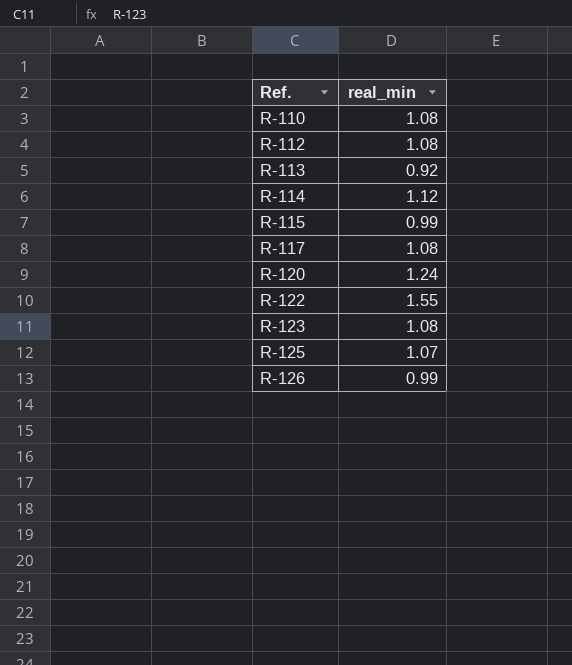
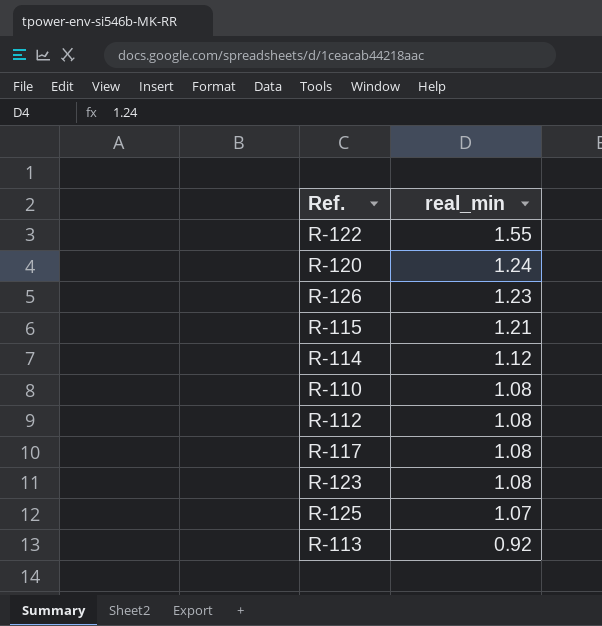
row order: Ref. ascending -> real_min descending
R-126 | real_min: 0.99 -> 1.23
R-115 | real_min: 0.99 -> 1.21

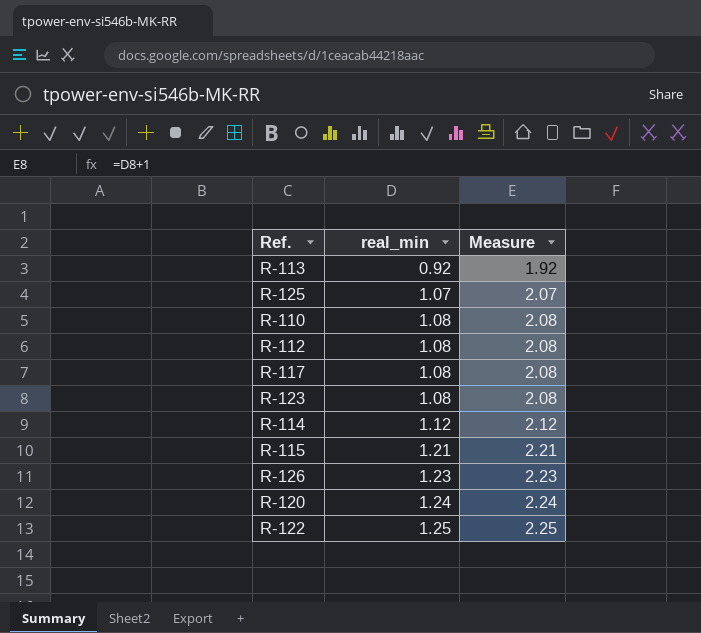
row order: real_min descending -> real_min ascending
column Measure | formula: none -> [real_min] + 1
R-122 | real_min: 1.55 -> 1.25

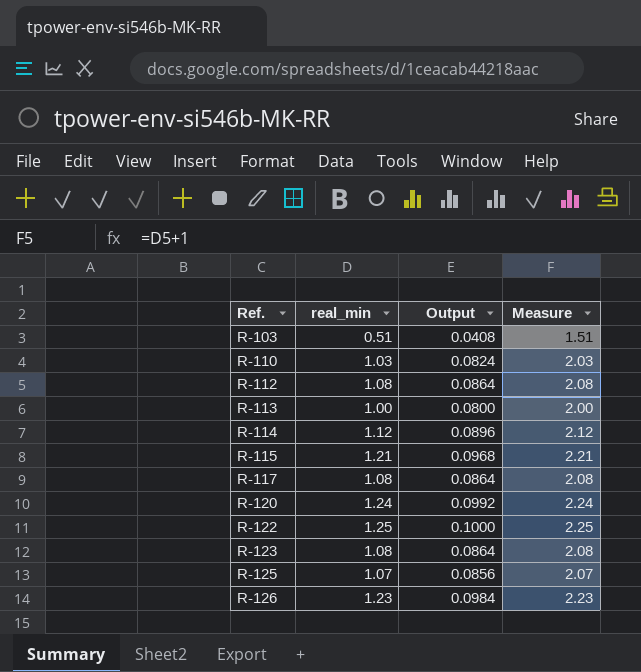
row order: real_min ascending -> Ref. ascending
column Output | formula: none -> [real_min] * 0.08
row R-103: none -> 0.51 | 0.0408 | 1.51
R-110 | real_min: 1.08 -> 1.03
R-110 | Measure: 2.08 -> 2.03
R-113 | real_min: 0.92 -> 1.00
R-113 | Measure: 1.92 -> 2.00

